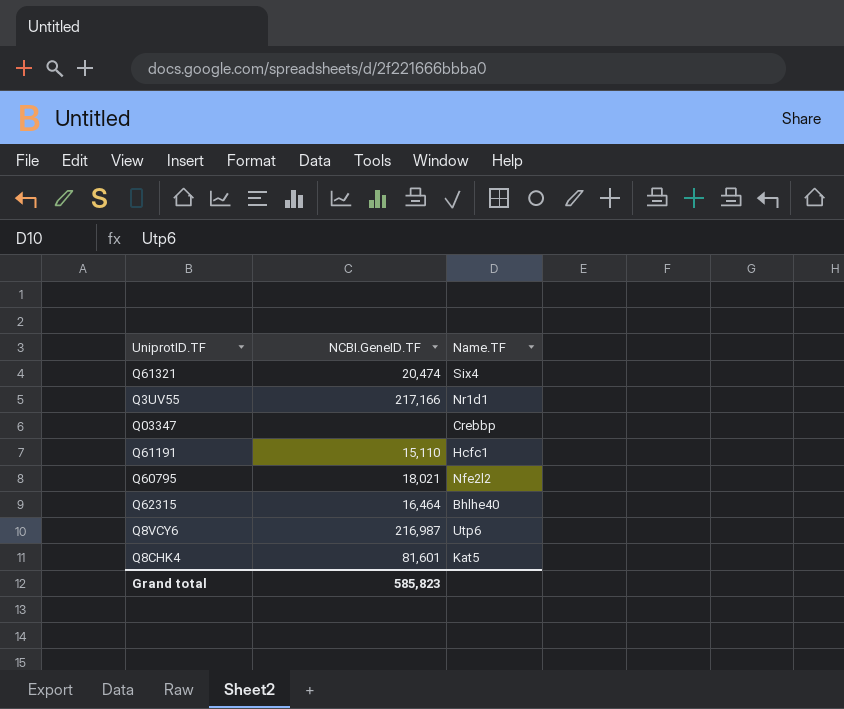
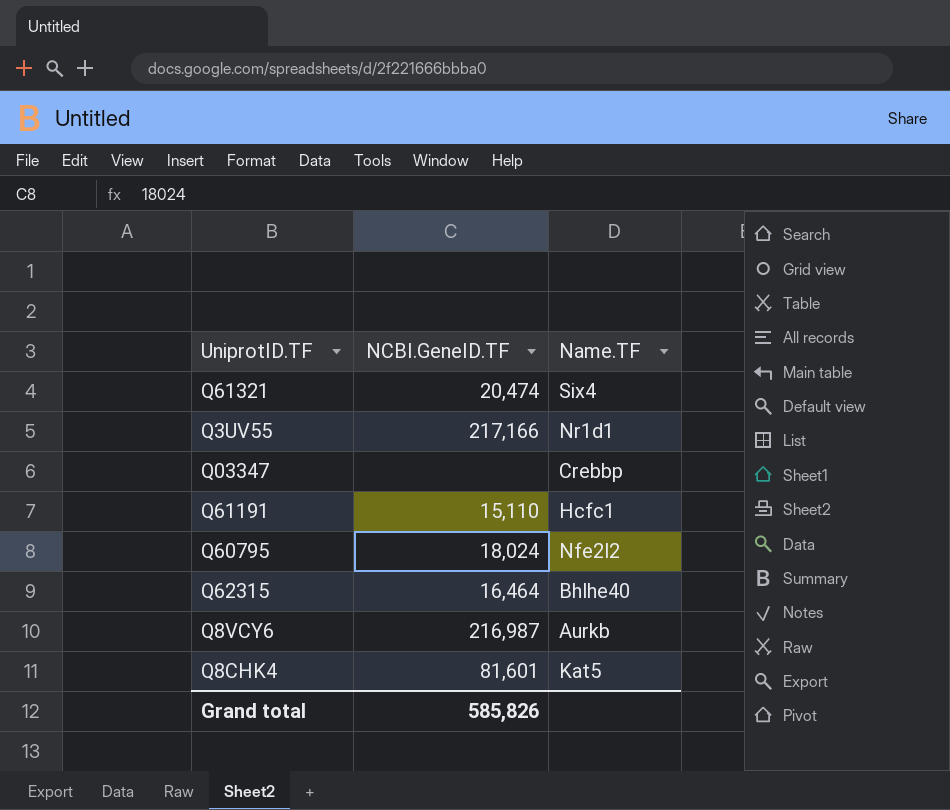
Q60795 | NCBI.GeneID.TF: 18,021 -> 18,024
Q8VCY6 | Name.TF: Utp6 -> Aurkb
Grand total | NCBI.GeneID.TF: 585,823 -> 585,826

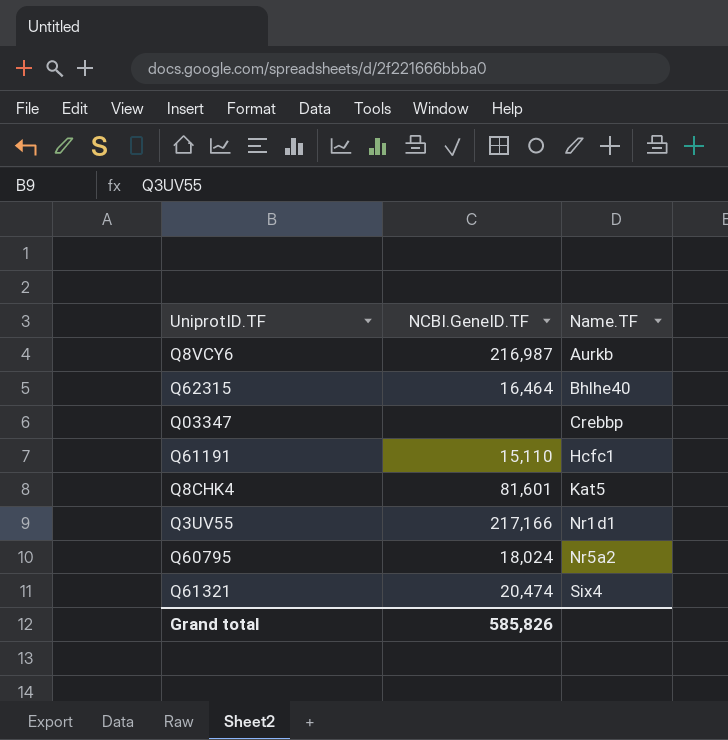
row order: none -> Name.TF ascending
Q60795 | Name.TF: Nfe2l2 -> Nr5a2

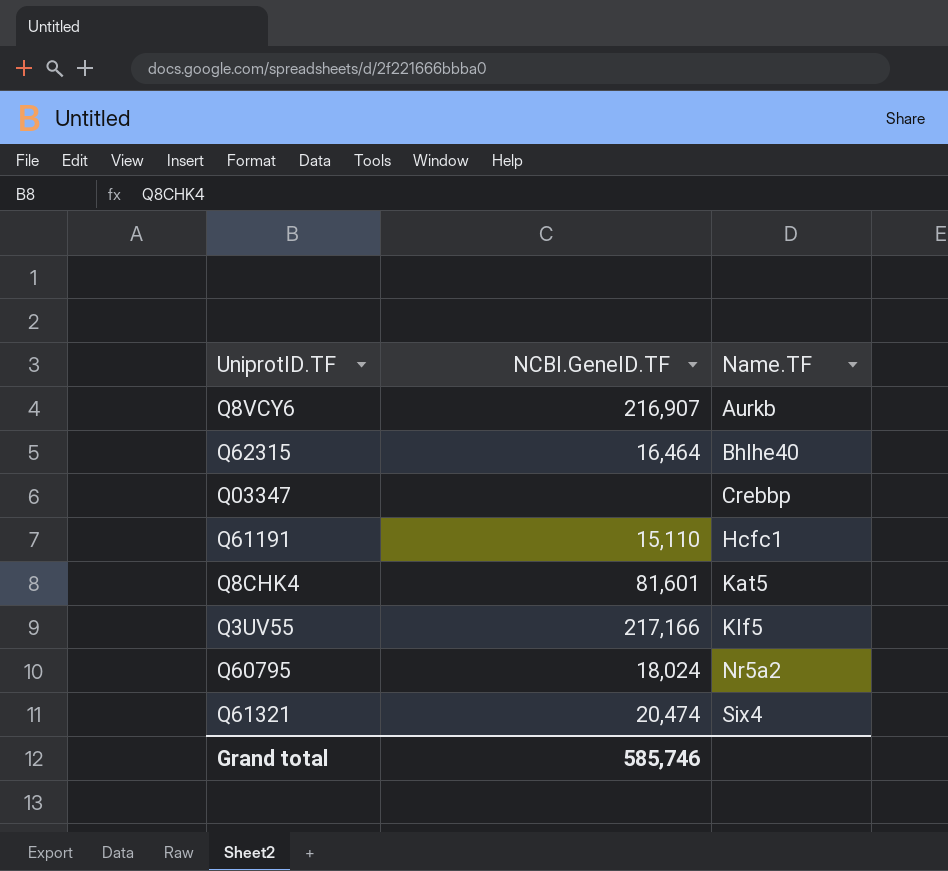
Q8VCY6 | NCBI.GeneID.TF: 216,987 -> 216,907
Q3UV55 | Name.TF: Nr1d1 -> Klf5
Grand total | NCBI.GeneID.TF: 585,826 -> 585,746

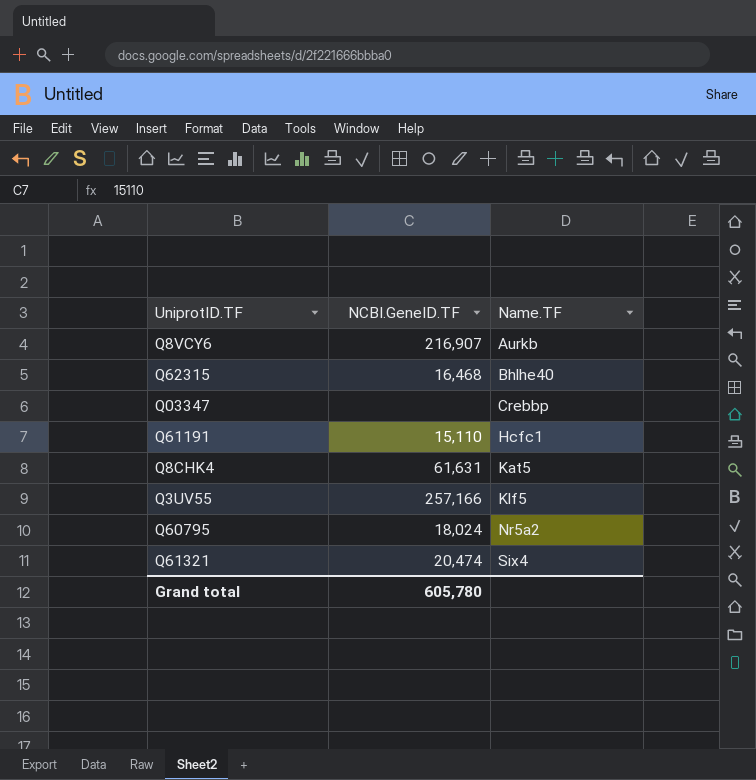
Q62315 | NCBI.GeneID.TF: 16,464 -> 16,468
Q8CHK4 | NCBI.GeneID.TF: 81,601 -> 61,631
Q3UV55 | NCBI.GeneID.TF: 217,166 -> 257,166
Grand total | NCBI.GeneID.TF: 585,746 -> 605,780

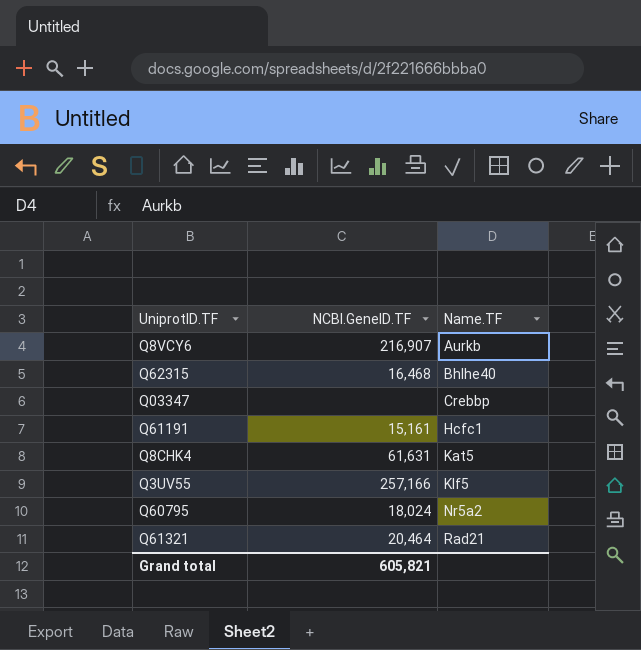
Q61191 | NCBI.GeneID.TF: 15,110 -> 15,161
Q61321 | NCBI.GeneID.TF: 20,474 -> 20,464
Q61321 | Name.TF: Six4 -> Rad21
Grand total | NCBI.GeneID.TF: 605,780 -> 605,821

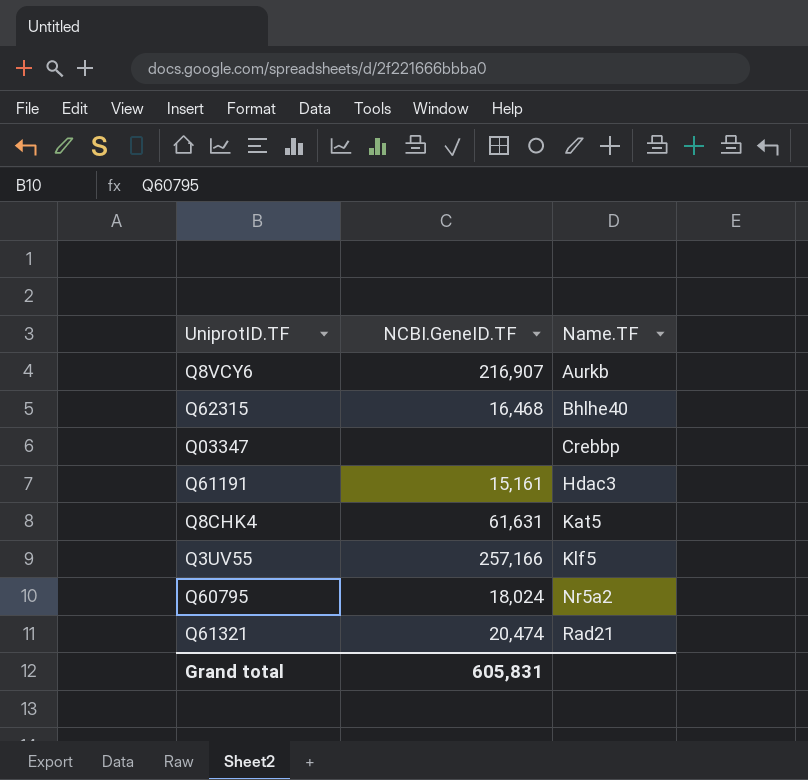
Q61191 | Name.TF: Hcfc1 -> Hdac3
Q61321 | NCBI.GeneID.TF: 20,464 -> 20,474
Grand total | NCBI.GeneID.TF: 605,821 -> 605,831

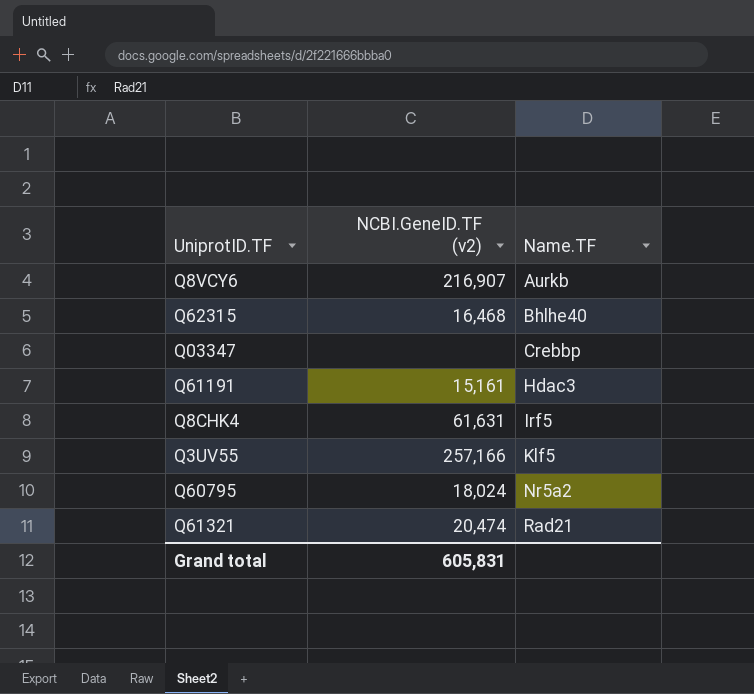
column name: NCBI.GeneID.TF -> NCBI.GeneID.TF (v2)
Q8CHK4 | Name.TF: Kat5 -> Irf5

